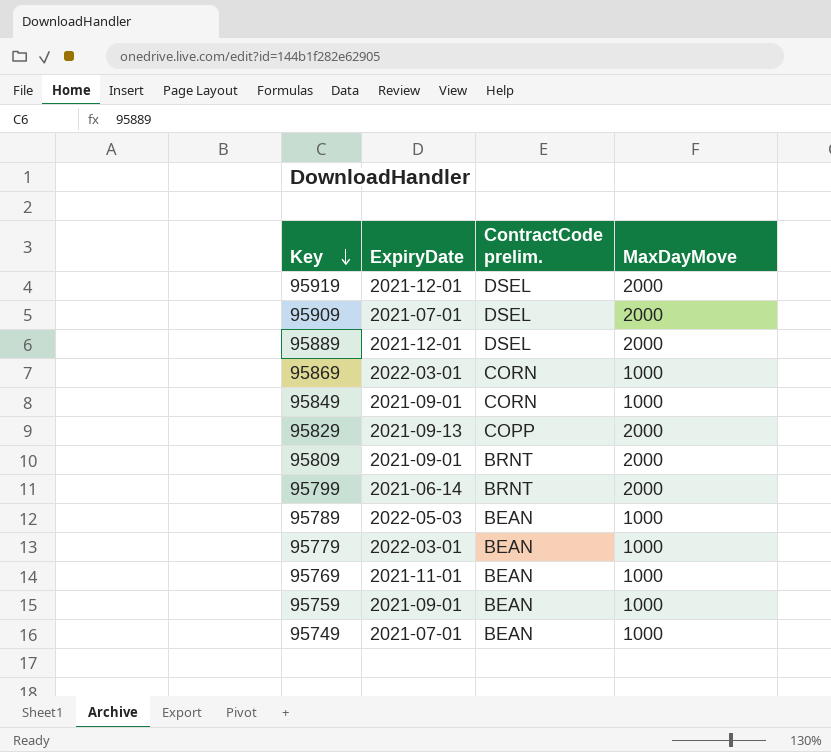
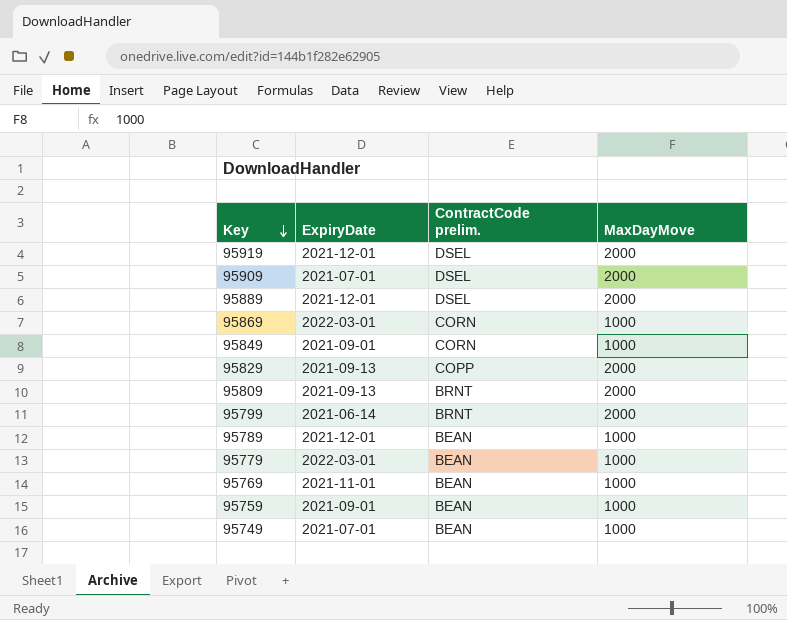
95809 | ExpiryDate: 2021-09-01 -> 2021-09-13
95789 | ExpiryDate: 2022-05-03 -> 2021-12-01

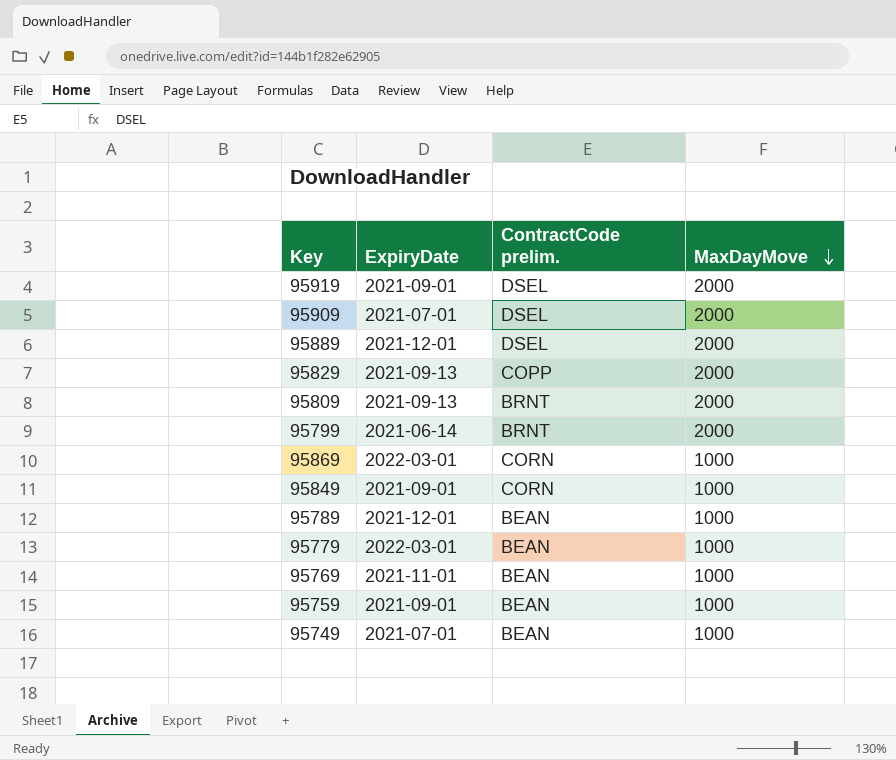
row order: Key descending -> MaxDayMove descending
95919 | ExpiryDate: 2021-12-01 -> 2021-09-01

